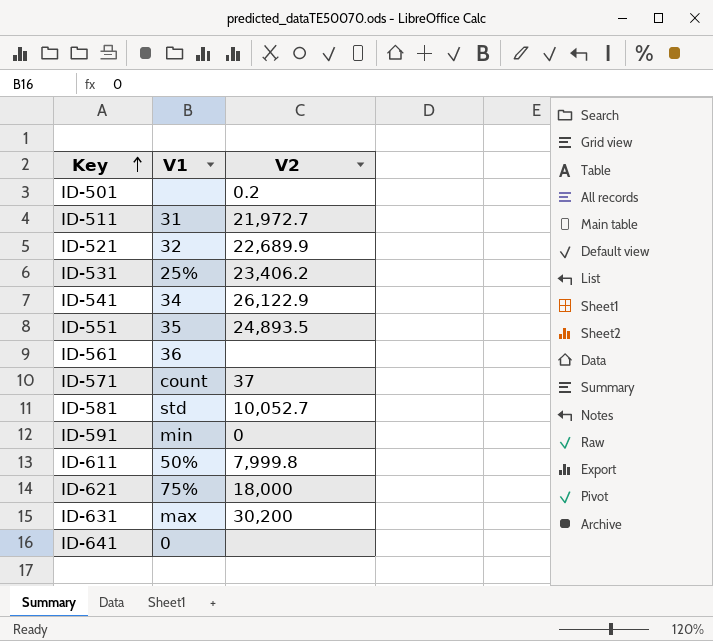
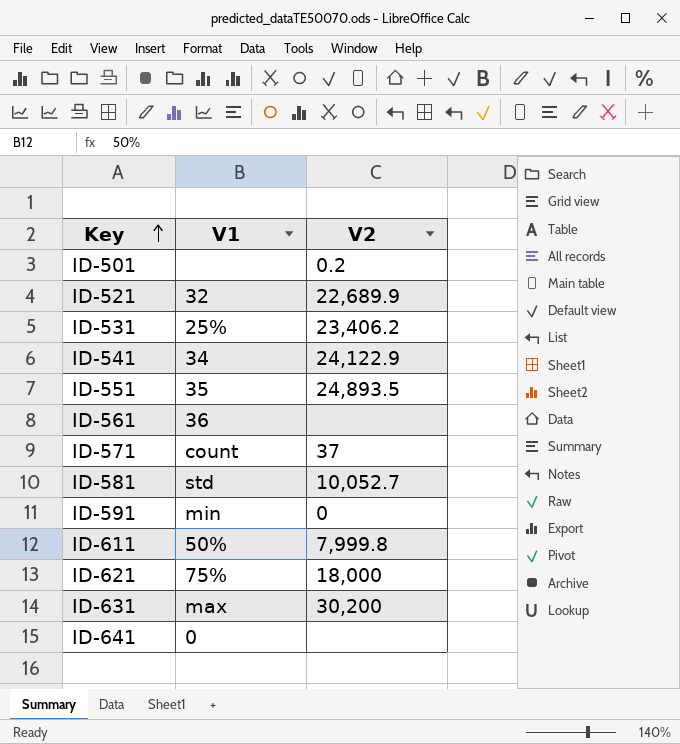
row ID-511: 31 | 21,972.7 -> none
ID-541 | V2: 26,122.9 -> 24,122.9

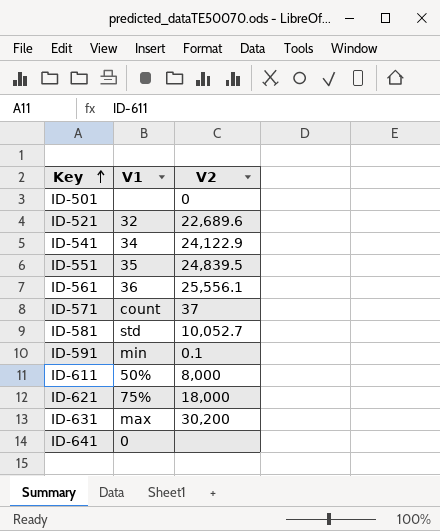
row ID-531: 25% | 23,406.2 -> none
ID-501 | V2: 0.2 -> 0
ID-521 | V2: 22,689.9 -> 22,689.6
ID-551 | V2: 24,893.5 -> 24,839.5
ID-561 | V2: none -> 25,556.1
ID-591 | V2: 0 -> 0.1
ID-611 | V2: 7,999.8 -> 8,000

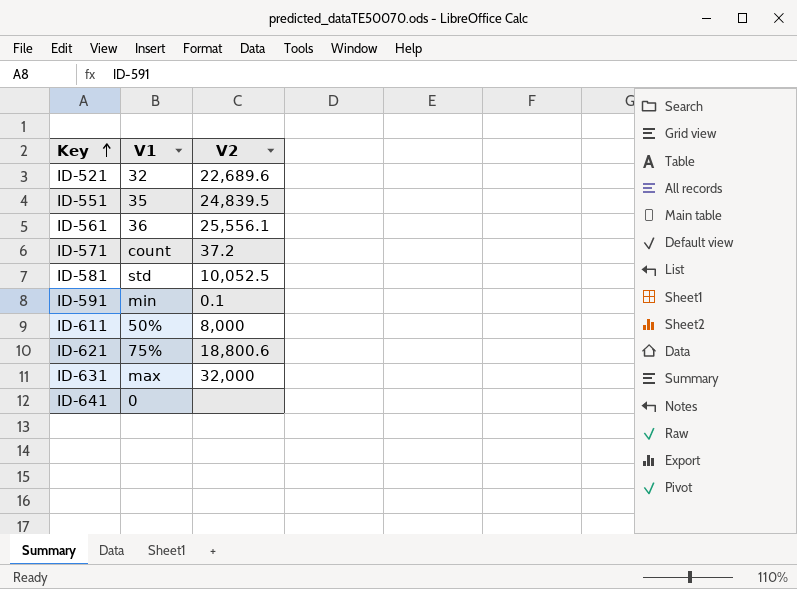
row ID-501: none | 0 -> none
row ID-541: 34 | 24,122.9 -> none
ID-571 | V2: 37 -> 37.2
ID-581 | V2: 10,052.7 -> 10,052.5
ID-621 | V2: 18,000 -> 18,800.6
ID-631 | V2: 30,200 -> 32,000

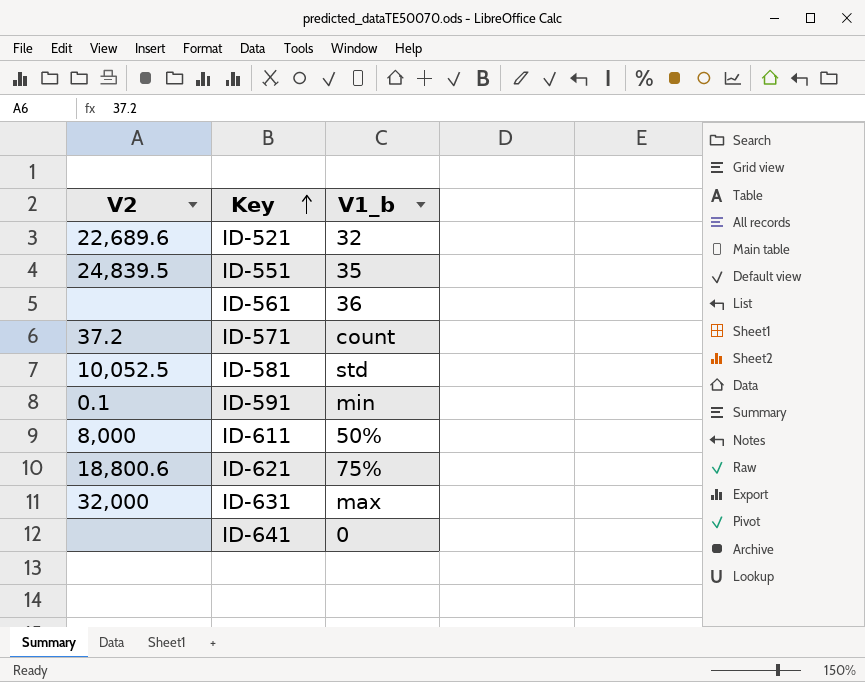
column V2 | position: 3 -> 1
column name: V1 -> V1_b
ID-561 | V2: 25,556.1 -> none

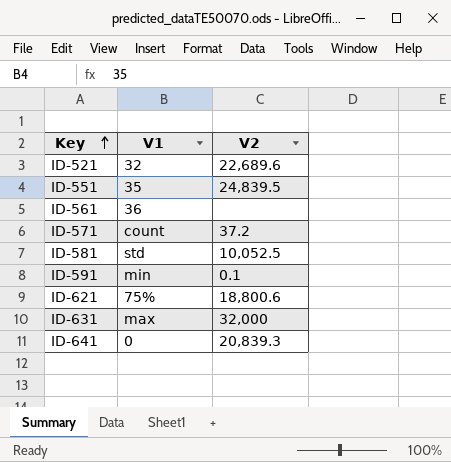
column name: V1_b -> V1
column V2 | position: 1 -> 3
row ID-611: 8,000 | 50% -> none
ID-641 | V2: none -> 20,839.3

